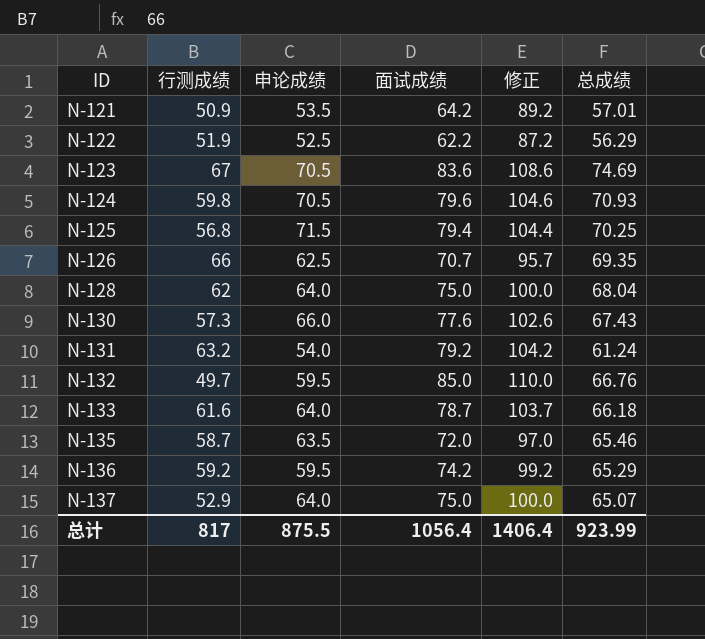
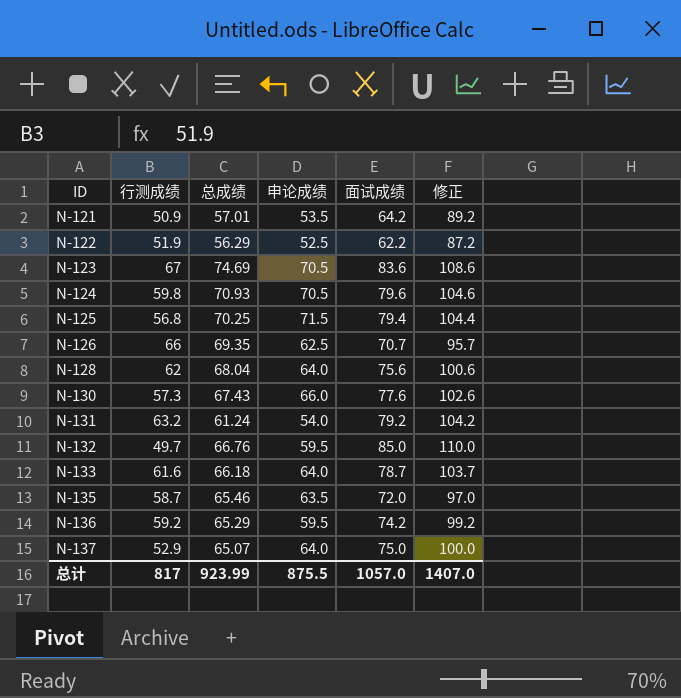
column 总成绩 | position: 6 -> 3
N-128 | 面试成绩: 75.0 -> 75.6
N-128 | 修正: 100.0 -> 100.6
总计 | 面试成绩: 1056.4 -> 1057.0
总计 | 修正: 1406.4 -> 1407.0

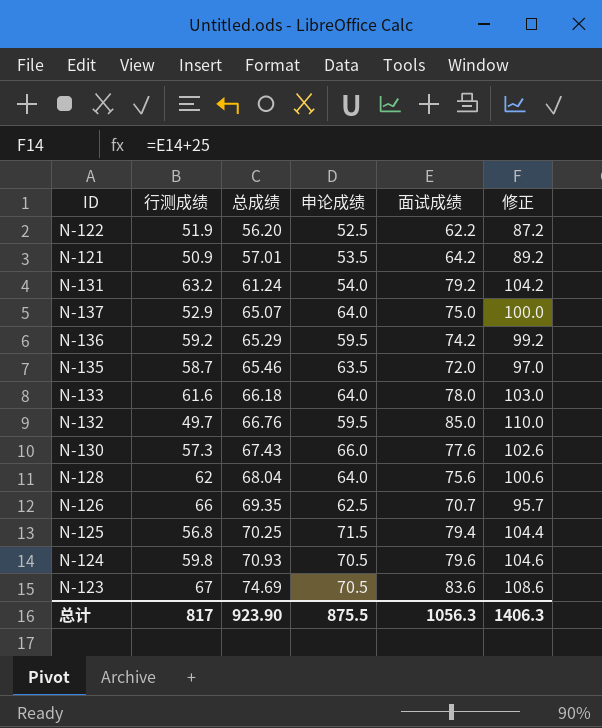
row order: ID ascending -> 总成绩 ascending
N-122 | 总成绩: 56.29 -> 56.20
N-133 | 面试成绩: 78.7 -> 78.0
N-133 | 修正: 103.7 -> 103.0
总计 | 总成绩: 923.99 -> 923.90
总计 | 面试成绩: 1057.0 -> 1056.3
总计 | 修正: 1407.0 -> 1406.3

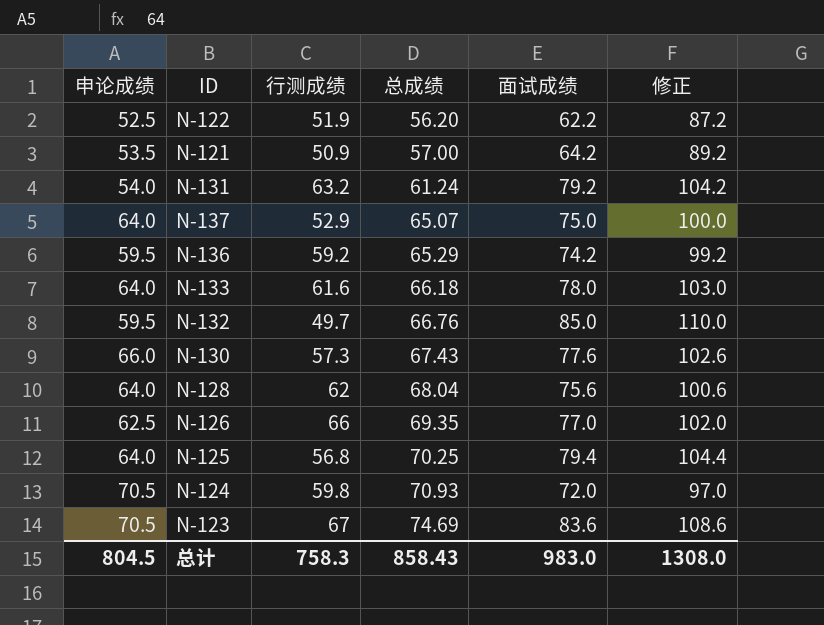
column 申论成绩 | position: 4 -> 1
row N-135: 58.7 | 65.46 | 63.5 | 72.0 | 97.0 -> none
N-121 | 总成绩: 57.01 -> 57.00
N-126 | 面试成绩: 70.7 -> 77.0
N-126 | 修正: 95.7 -> 102.0
N-125 | 申论成绩: 71.5 -> 64.0
N-124 | 面试成绩: 79.6 -> 72.0
N-124 | 修正: 104.6 -> 97.0
总计 | 申论成绩: 875.5 -> 804.5
总计 | 行测成绩: 817 -> 758.3
总计 | 总成绩: 923.90 -> 858.43
总计 | 面试成绩: 1056.3 -> 983.0
总计 | 修正: 1406.3 -> 1308.0

